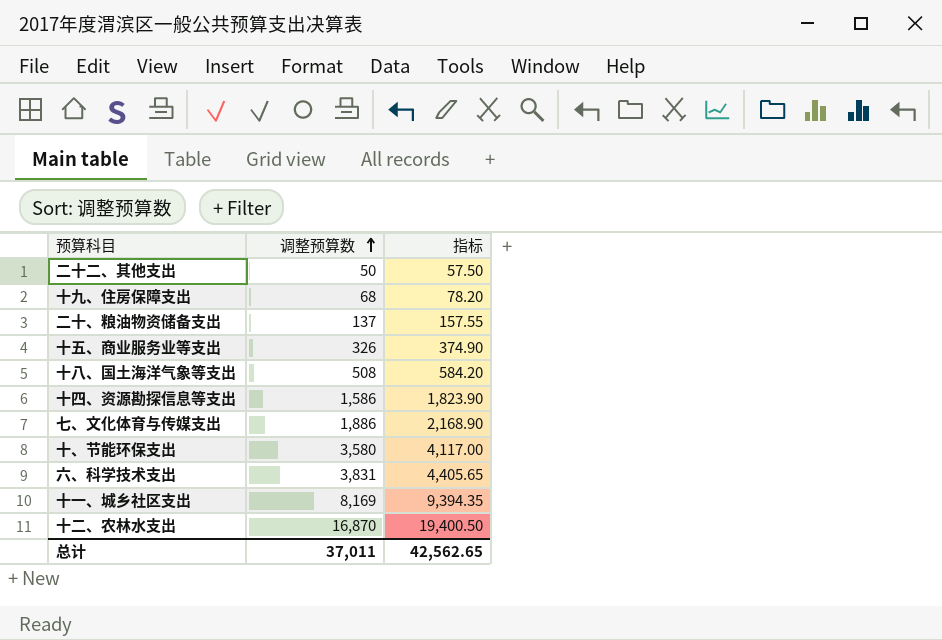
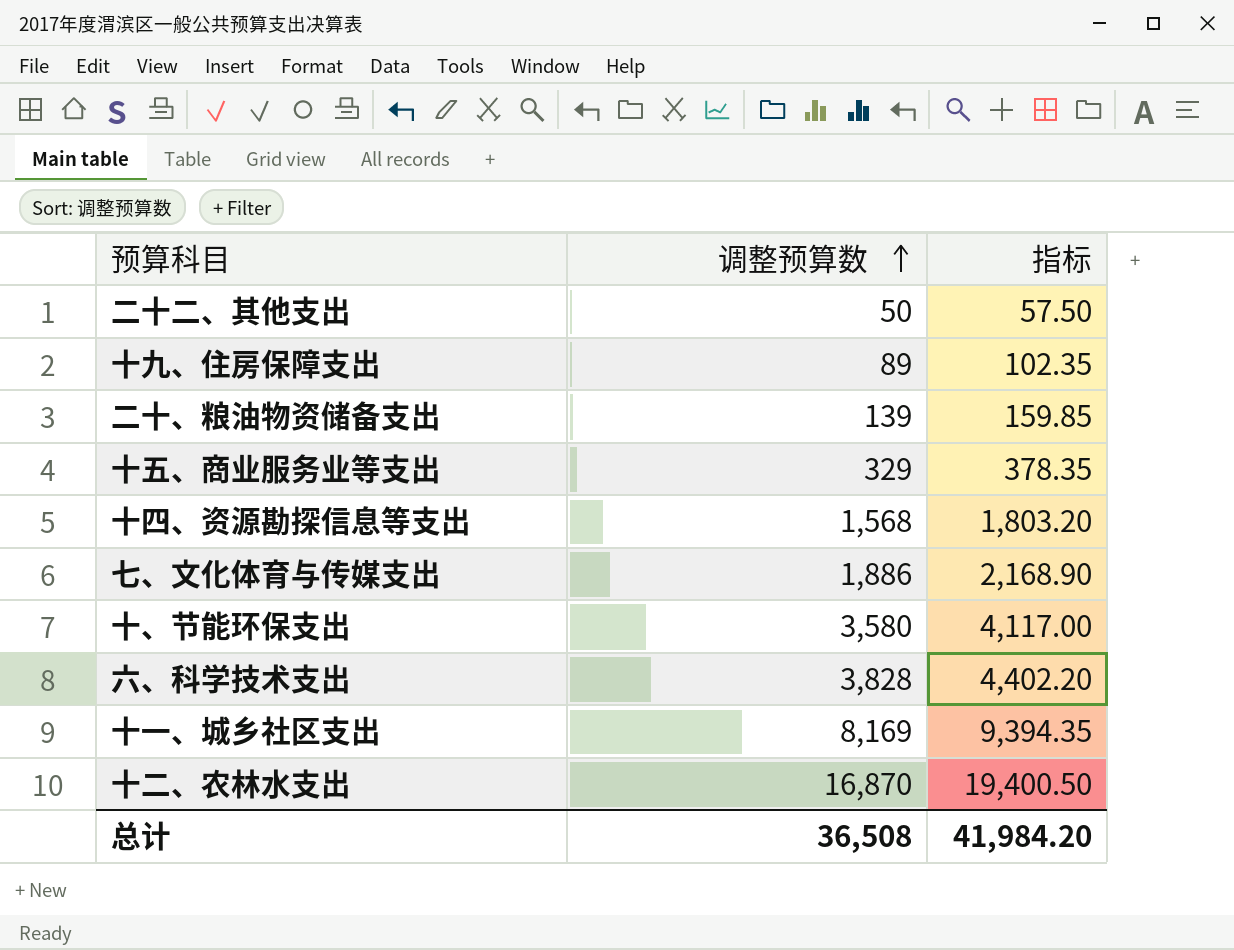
row 十八、国土海洋气象等支出: 508 | 584.20 -> none
十九、住房保障支出 | 调整预算数: 68 -> 89
十九、住房保障支出 | 指标: 78.20 -> 102.35
二十、粮油物资储备支出 | 调整预算数: 137 -> 139
二十、粮油物资储备支出 | 指标: 157.55 -> 159.85
十五、商业服务业等支出 | 调整预算数: 326 -> 329
十五、商业服务业等支出 | 指标: 374.90 -> 378.35
十四、资源勘探信息等支出 | 调整预算数: 1,586 -> 1,568
十四、资源勘探信息等支出 | 指标: 1,823.90 -> 1,803.20
六、科学技术支出 | 调整预算数: 3,831 -> 3,828
六、科学技术支出 | 指标: 4,405.65 -> 4,402.20
总计 | 调整预算数: 37,011 -> 36,508
总计 | 指标: 42,562.65 -> 41,984.20

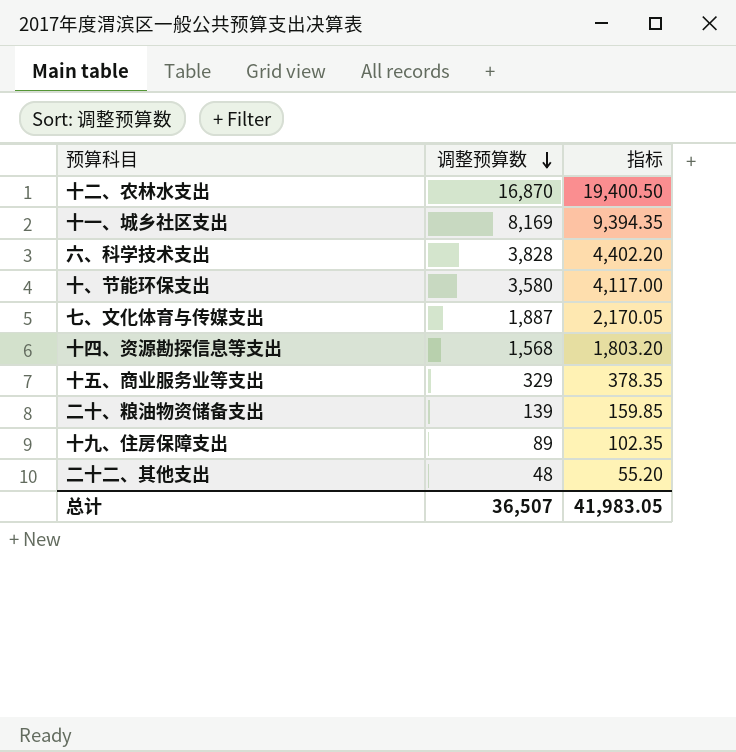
row order: 调整预算数 ascending -> 调整预算数 descending
七、文化体育与传媒支出 | 调整预算数: 1,886 -> 1,887
七、文化体育与传媒支出 | 指标: 2,168.90 -> 2,170.05
二十二、其他支出 | 调整预算数: 50 -> 48
二十二、其他支出 | 指标: 57.50 -> 55.20
总计 | 调整预算数: 36,508 -> 36,507
总计 | 指标: 41,984.20 -> 41,983.05

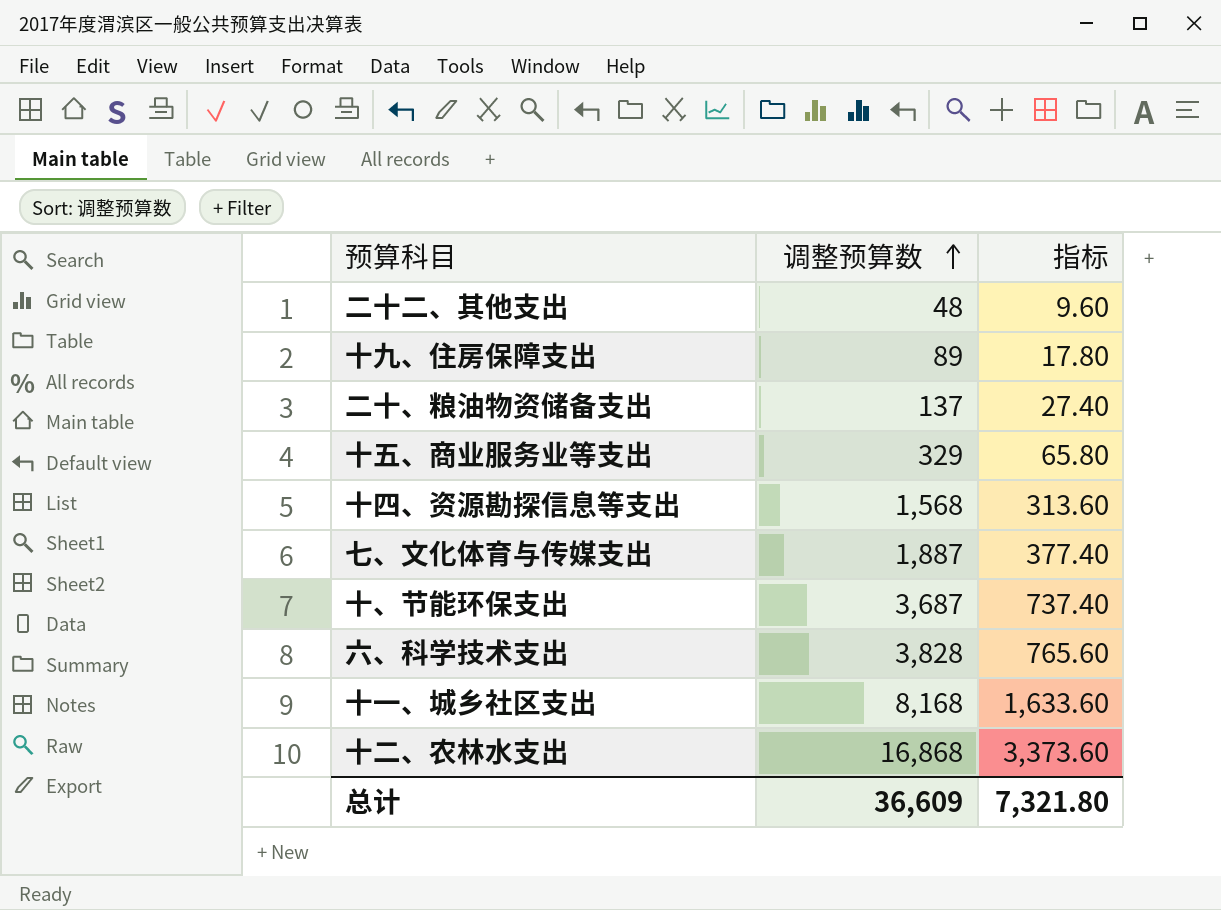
row order: 调整预算数 descending -> 调整预算数 ascending
column 指标 | formula: [调整预算数] * 1.15 -> [调整预算数] * 0.2
二十、粮油物资储备支出 | 调整预算数: 139 -> 137
十、节能环保支出 | 调整预算数: 3,580 -> 3,687
十一、城乡社区支出 | 调整预算数: 8,169 -> 8,168
十二、农林水支出 | 调整预算数: 16,870 -> 16,868
总计 | 调整预算数: 36,507 -> 36,609
总计 | 指标: 41,983.05 -> 7,321.80

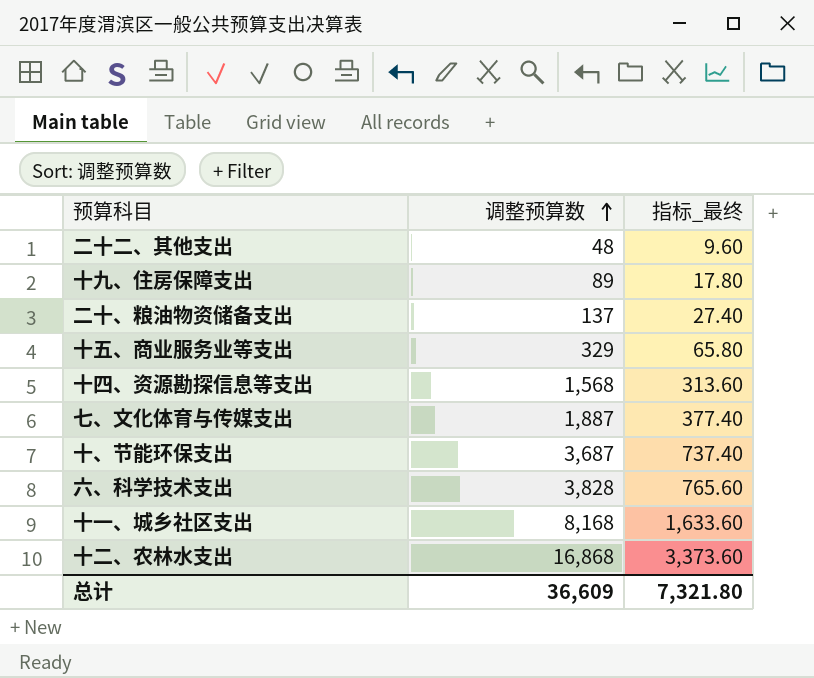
column name: 指标 -> 指标_最终

